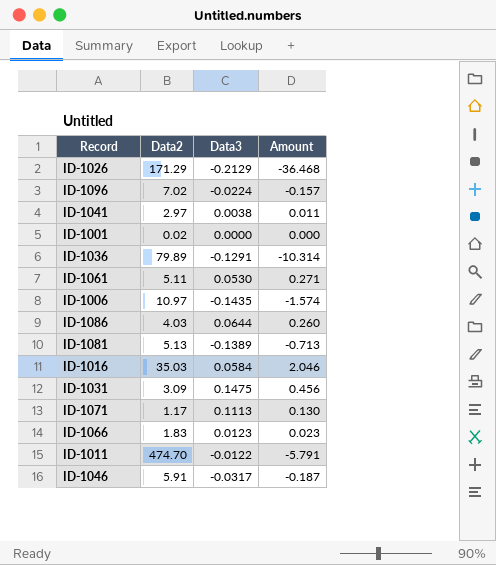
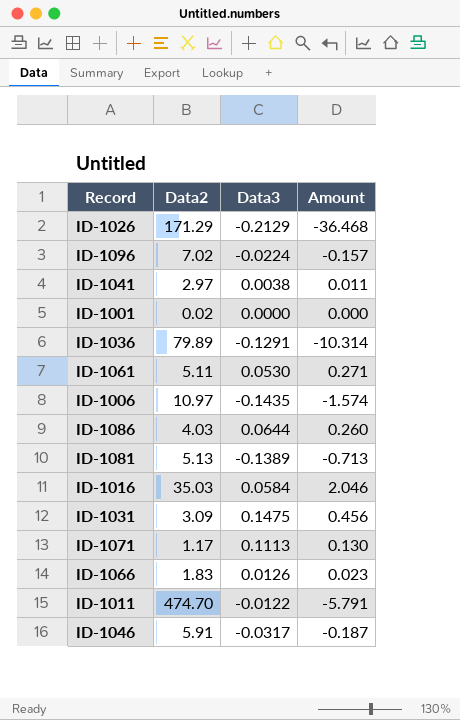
ID-1066 | Data3: 0.0123 -> 0.0126

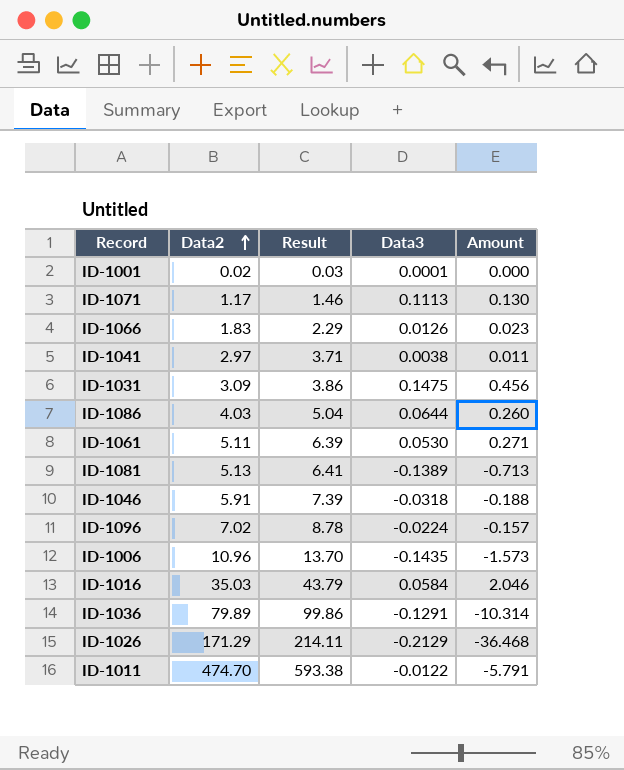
row order: none -> Data2 ascending
column Result | formula: none -> [Data2] * 1.25
ID-1001 | Data3: 0.0000 -> 0.0001
ID-1046 | Data3: -0.0317 -> -0.0318
ID-1046 | Amount: -0.187 -> -0.188
ID-1006 | Data2: 10.97 -> 10.96
ID-1006 | Amount: -1.574 -> -1.573

